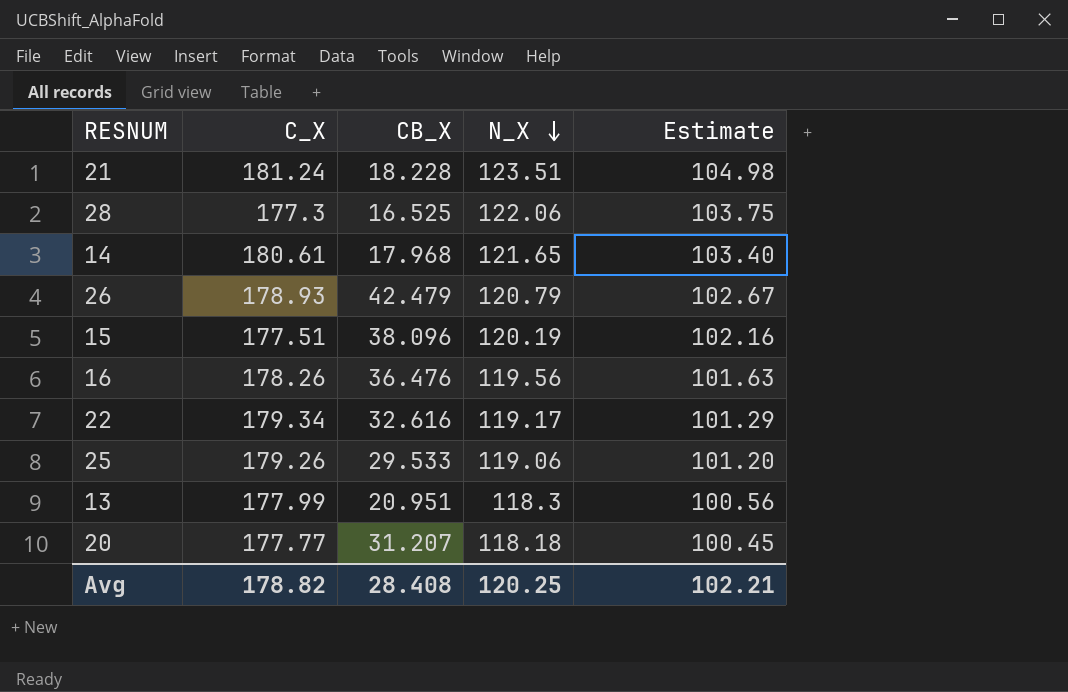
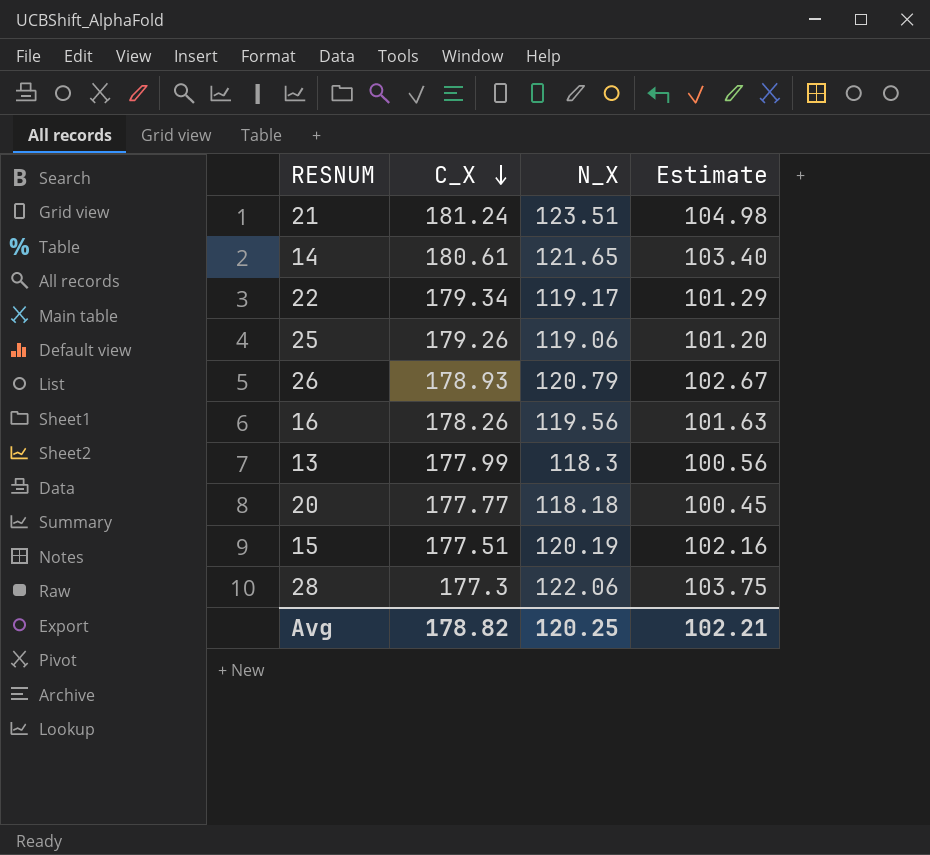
row order: N_X descending -> C_X descending
column CB_X | position: 3 -> none

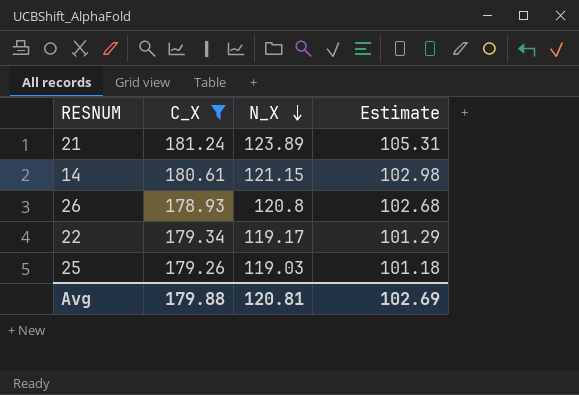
filter: none -> C_X >= 178.93
row order: C_X descending -> N_X descending
21 | N_X: 123.51 -> 123.89
21 | Estimate: 104.98 -> 105.31
14 | N_X: 121.65 -> 121.15
14 | Estimate: 103.40 -> 102.98
26 | N_X: 120.79 -> 120.8
26 | Estimate: 102.67 -> 102.68
25 | N_X: 119.06 -> 119.03
25 | Estimate: 101.20 -> 101.18
Avg | C_X: 178.82 -> 179.88
Avg | N_X: 120.25 -> 120.81
Avg | Estimate: 102.21 -> 102.69

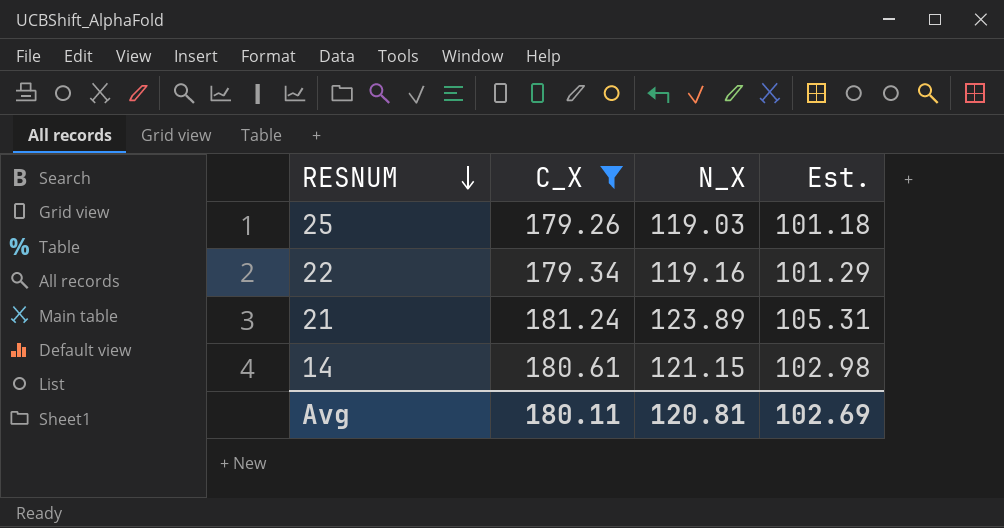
row order: N_X descending -> RESNUM descending
column name: Estimate -> Est.
row 26: 178.93 | 120.8 | 102.68 -> none
22 | N_X: 119.17 -> 119.16
Avg | C_X: 179.88 -> 180.11

